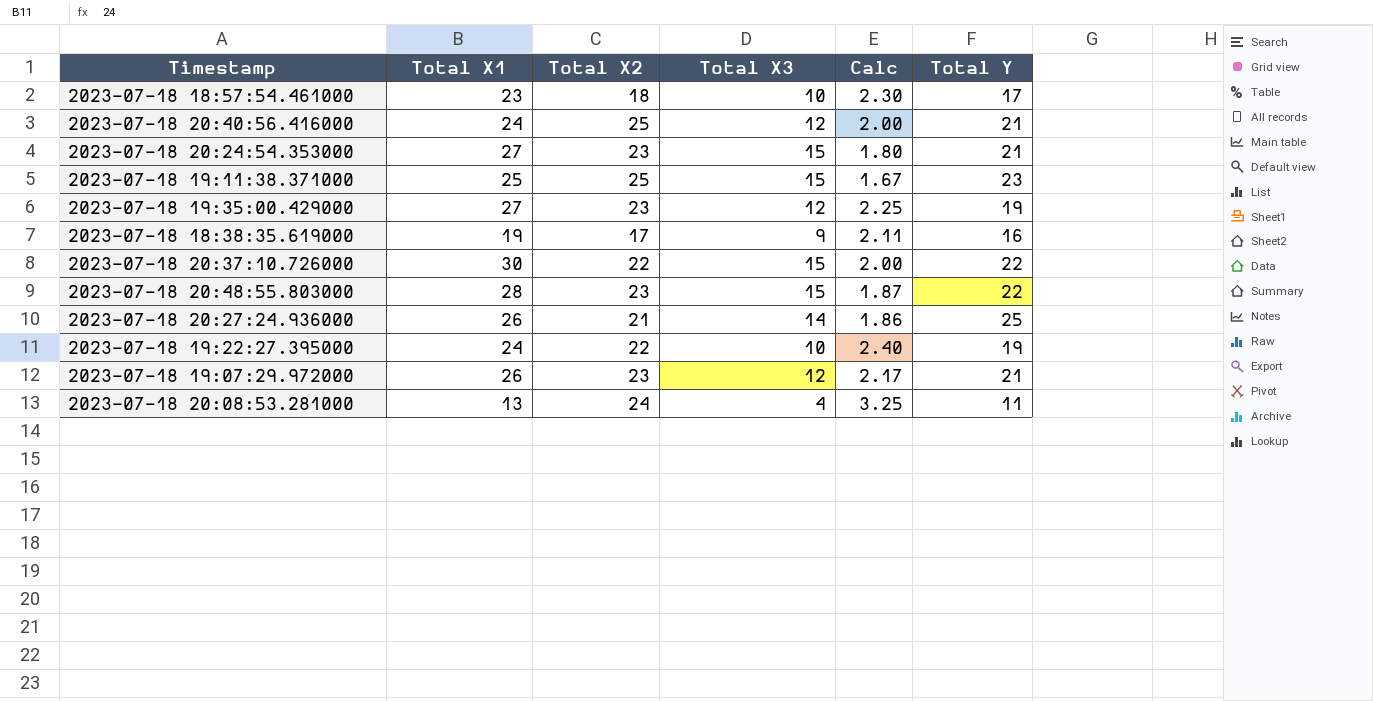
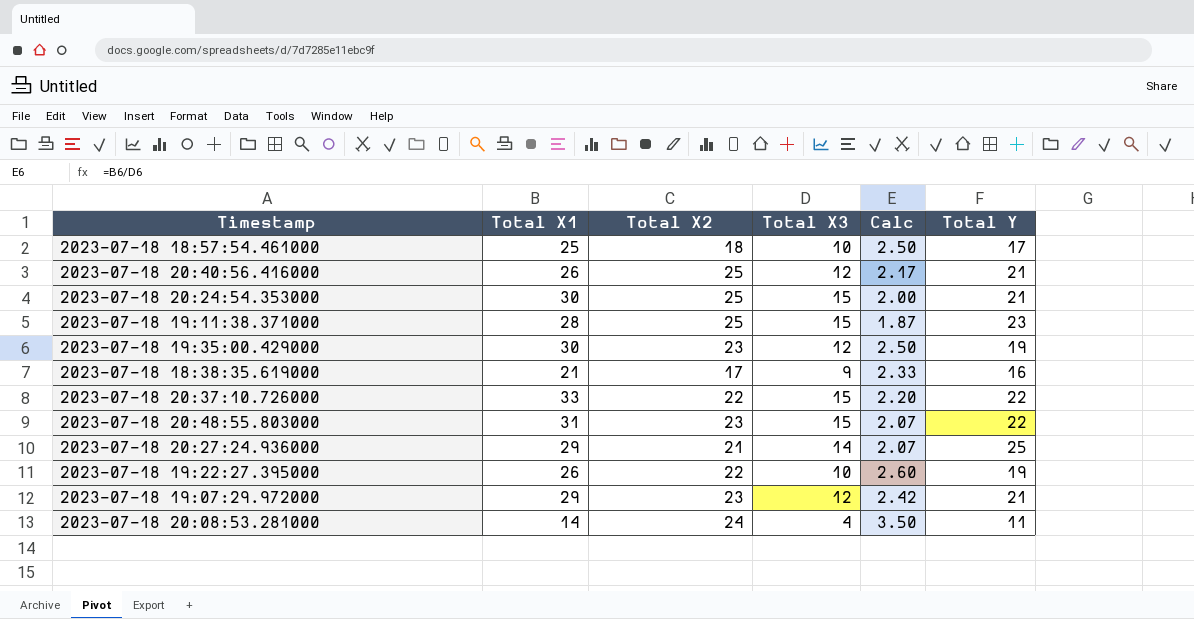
2023-07-18 18:57:54.461000 | Total X1: 23 -> 25
2023-07-18 18:57:54.461000 | Calc: 2.30 -> 2.50
2023-07-18 20:40:56.416000 | Total X1: 24 -> 26
2023-07-18 20:40:56.416000 | Calc: 2.00 -> 2.17
2023-07-18 20:24:54.353000 | Total X1: 27 -> 30
2023-07-18 20:24:54.353000 | Total X2: 23 -> 25
2023-07-18 20:24:54.353000 | Calc: 1.80 -> 2.00
2023-07-18 19:11:38.371000 | Total X1: 25 -> 28
2023-07-18 19:11:38.371000 | Calc: 1.67 -> 1.87
2023-07-18 19:35:00.429000 | Total X1: 27 -> 30
2023-07-18 19:35:00.429000 | Calc: 2.25 -> 2.50
2023-07-18 18:38:35.619000 | Total X1: 19 -> 21
2023-07-18 18:38:35.619000 | Calc: 2.11 -> 2.33
2023-07-18 20:37:10.726000 | Total X1: 30 -> 33
2023-07-18 20:37:10.726000 | Calc: 2.00 -> 2.20
2023-07-18 20:48:55.803000 | Total X1: 28 -> 31
2023-07-18 20:48:55.803000 | Calc: 1.87 -> 2.07
2023-07-18 20:27:24.936000 | Total X1: 26 -> 29
2023-07-18 20:27:24.936000 | Calc: 1.86 -> 2.07
2023-07-18 19:22:27.395000 | Total X1: 24 -> 26
2023-07-18 19:22:27.395000 | Calc: 2.40 -> 2.60
2023-07-18 19:07:29.972000 | Total X1: 26 -> 29
2023-07-18 19:07:29.972000 | Calc: 2.17 -> 2.42
2023-07-18 20:08:53.281000 | Total X1: 13 -> 14
2023-07-18 20:08:53.281000 | Calc: 3.25 -> 3.50

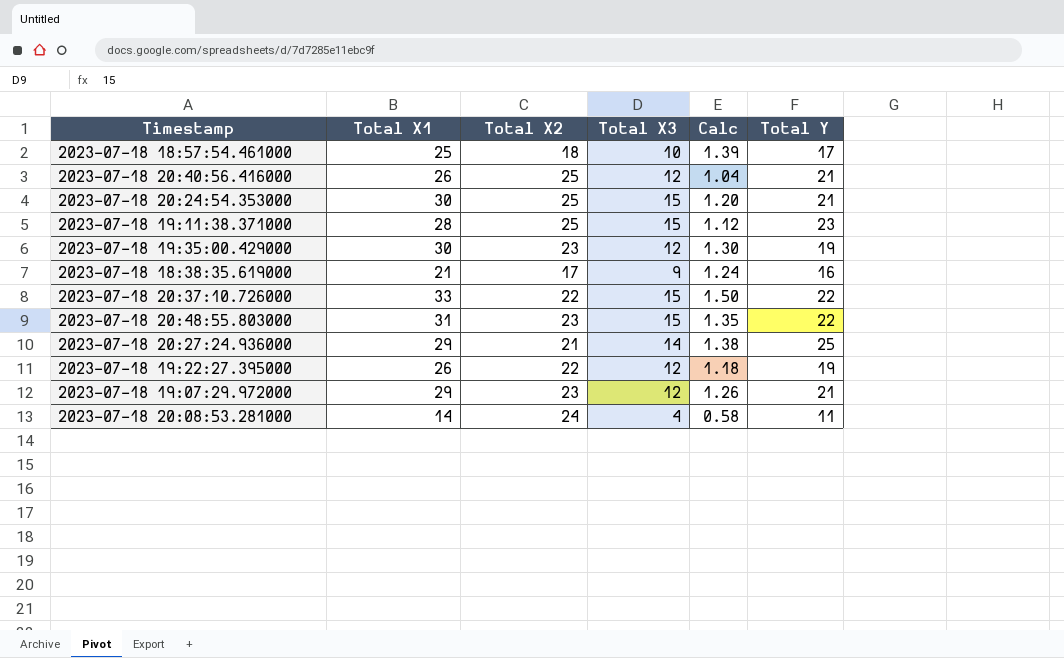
column Calc | formula: [Total X1] / [Total X3] -> [Total X1] / [Total X2]
2023-07-18 19:22:27.395000 | Total X3: 10 -> 12

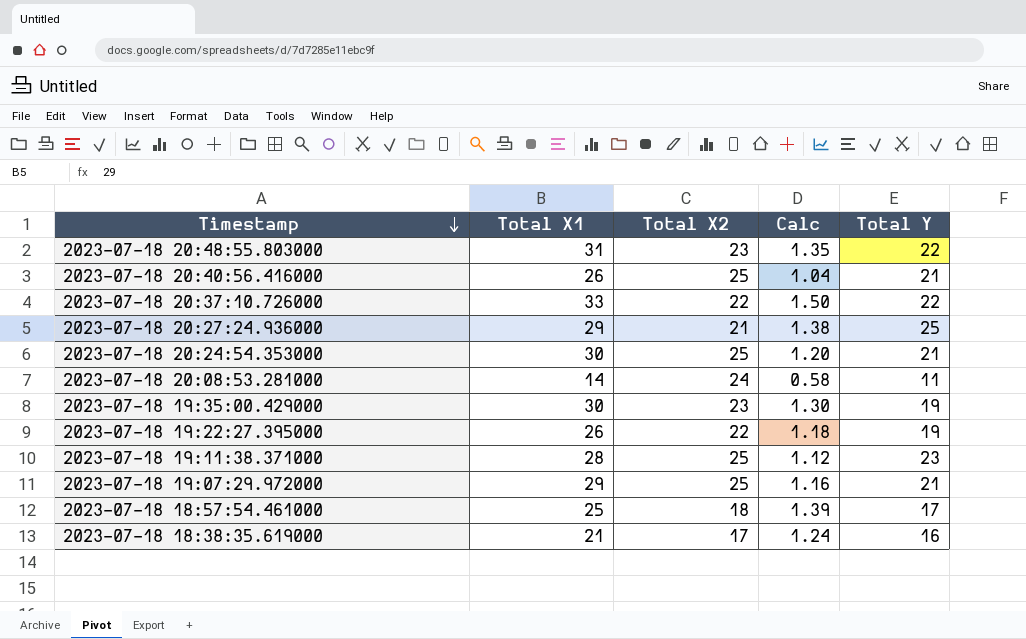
row order: none -> Timestamp descending
column Total X3 | position: 4 -> none
2023-07-18 19:07:29.972000 | Total X2: 23 -> 25
2023-07-18 19:07:29.972000 | Calc: 1.26 -> 1.16

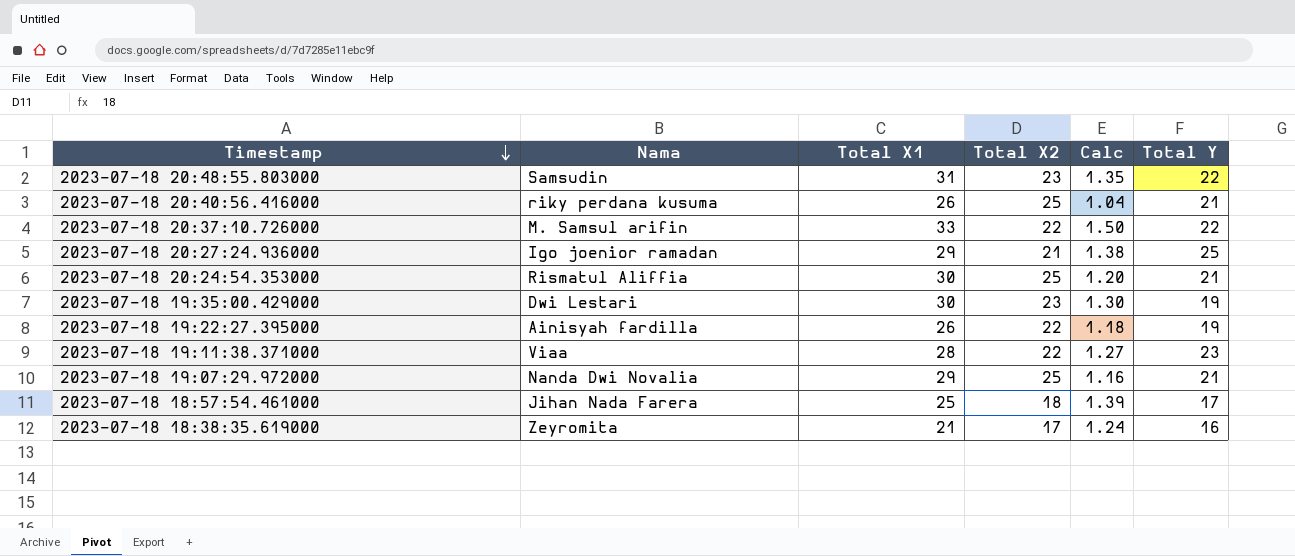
column Nama | position: none -> 2
row 2023-07-18 20:08:53.281000: 14 | 24 | 0.58 | 11 -> none
2023-07-18 19:11:38.371000 | Total X2: 25 -> 22
2023-07-18 19:11:38.371000 | Calc: 1.12 -> 1.27

